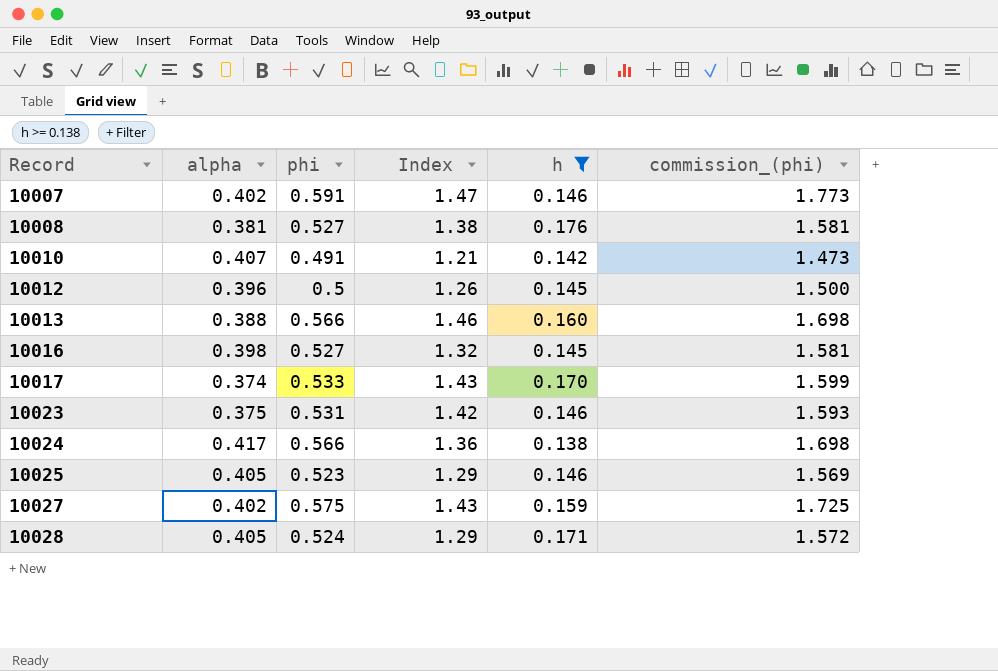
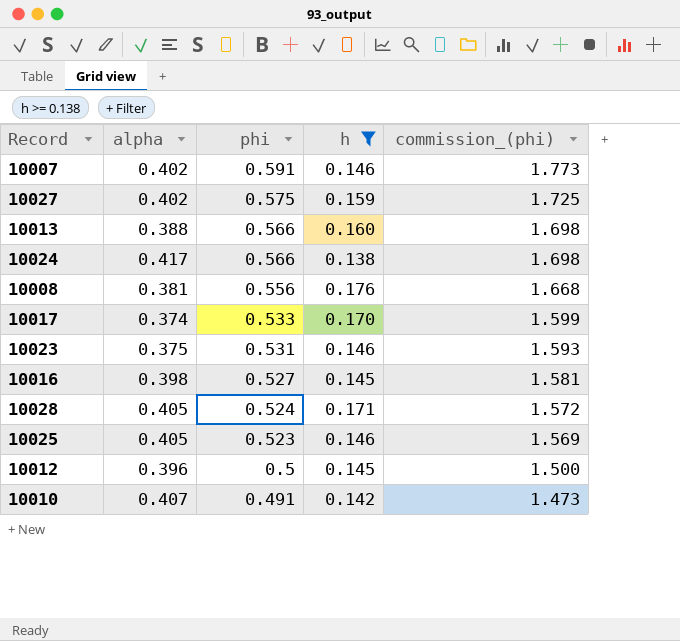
row order: Record ascending -> phi descending
column Index | formula: [phi] / [alpha] -> none
10008 | phi: 0.527 -> 0.556
10008 | commission_(phi): 1.581 -> 1.668

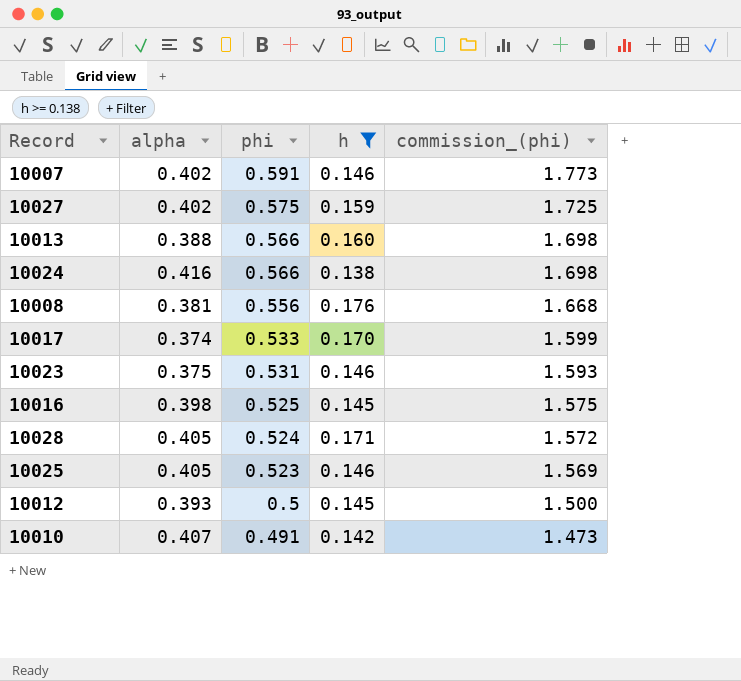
10024 | alpha: 0.417 -> 0.416
10016 | phi: 0.527 -> 0.525
10016 | commission_(phi): 1.581 -> 1.575
10012 | alpha: 0.396 -> 0.393

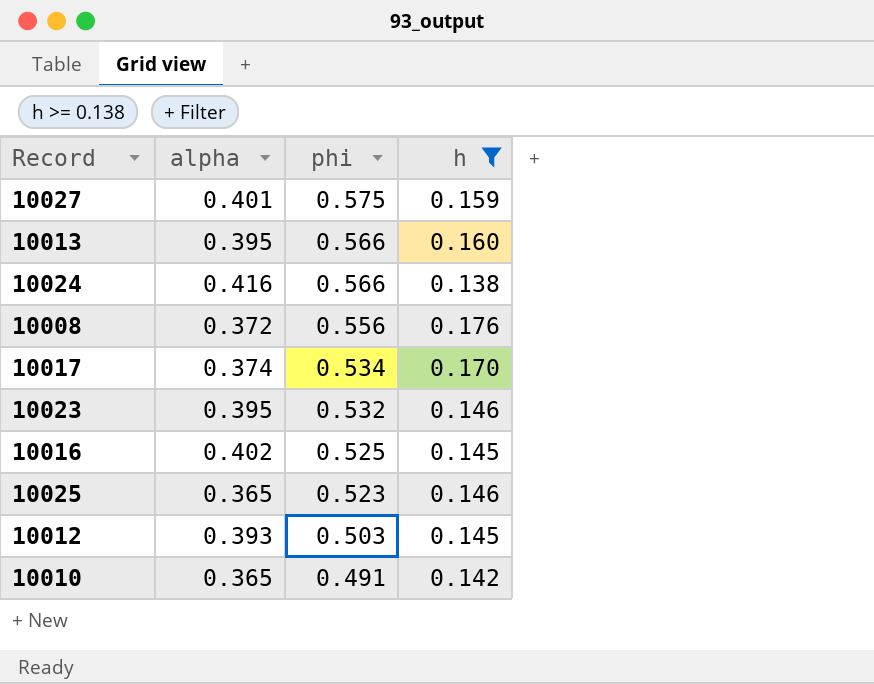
column commission_(phi) | formula: [phi] * 3 -> none
row 10007: 0.402 | 0.591 | 0.146 | 1.773 -> none
row 10028: 0.405 | 0.524 | 0.171 | 1.572 -> none
10027 | alpha: 0.402 -> 0.401
10013 | alpha: 0.388 -> 0.395
10008 | alpha: 0.381 -> 0.372
10017 | phi: 0.533 -> 0.534
10023 | alpha: 0.375 -> 0.395
10023 | phi: 0.531 -> 0.532
10016 | alpha: 0.398 -> 0.402
10025 | alpha: 0.405 -> 0.365
10012 | phi: 0.5 -> 0.503
10010 | alpha: 0.407 -> 0.365

